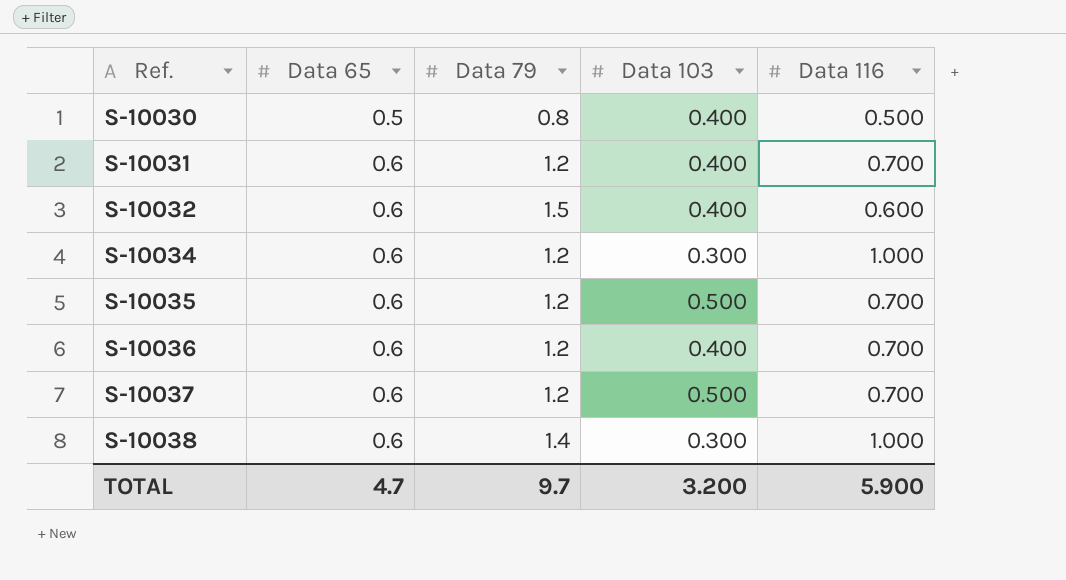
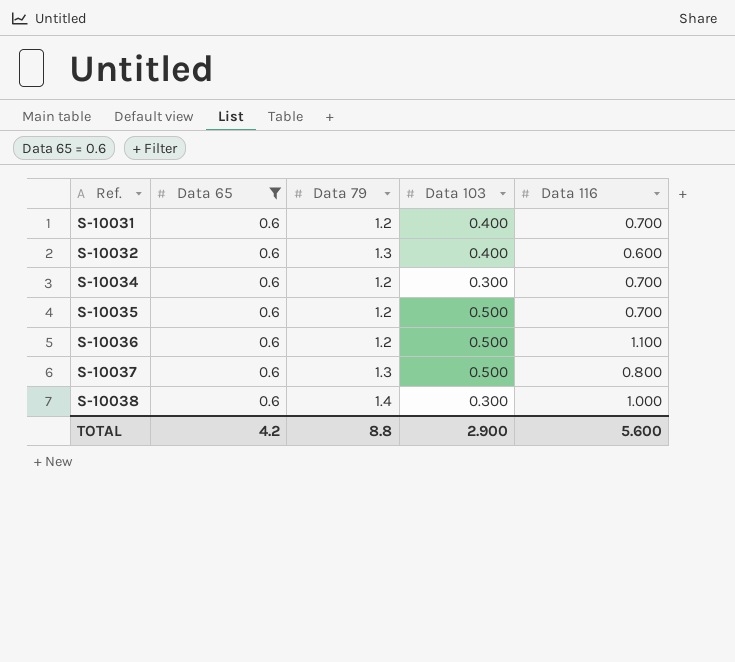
filter: none -> Data 65 = 0.6
S-10032 | Data 79: 1.5 -> 1.3
S-10034 | Data 116: 1.000 -> 0.700
S-10036 | Data 103: 0.400 -> 0.500
S-10036 | Data 116: 0.700 -> 1.100
S-10037 | Data 79: 1.2 -> 1.3
S-10037 | Data 116: 0.700 -> 0.800
TOTAL | Data 65: 4.7 -> 4.2
TOTAL | Data 79: 9.7 -> 8.8
TOTAL | Data 103: 3.200 -> 2.900
TOTAL | Data 116: 5.900 -> 5.600

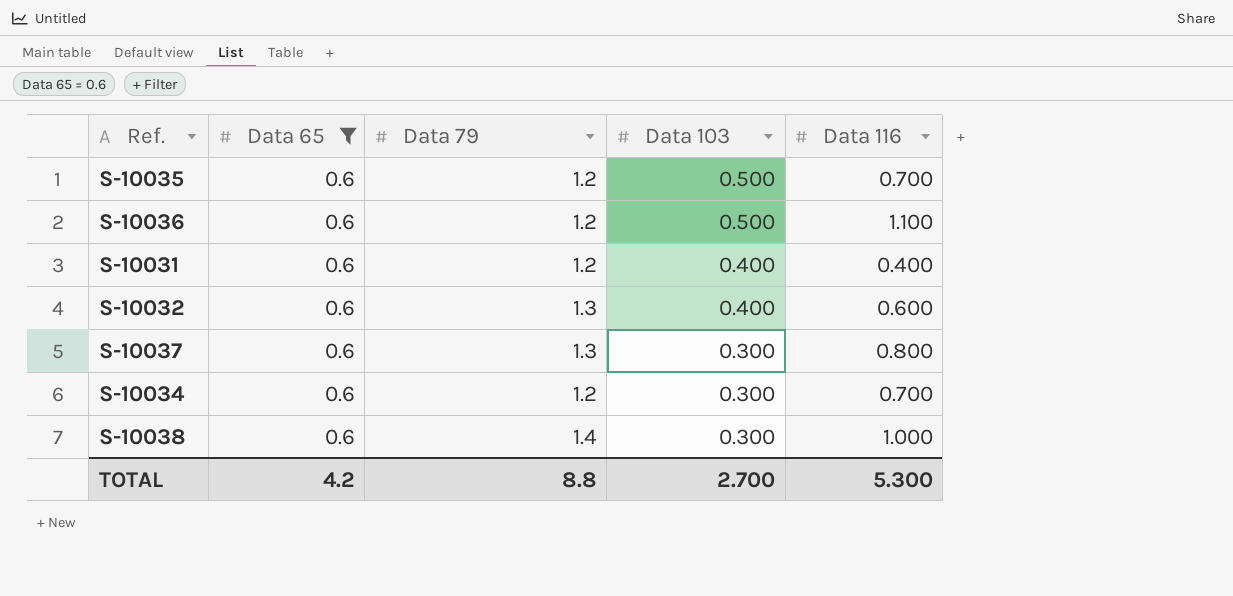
row order: Ref. ascending -> Data 103 descending
S-10031 | Data 116: 0.700 -> 0.400
S-10037 | Data 103: 0.500 -> 0.300
TOTAL | Data 103: 2.900 -> 2.700
TOTAL | Data 116: 5.600 -> 5.300

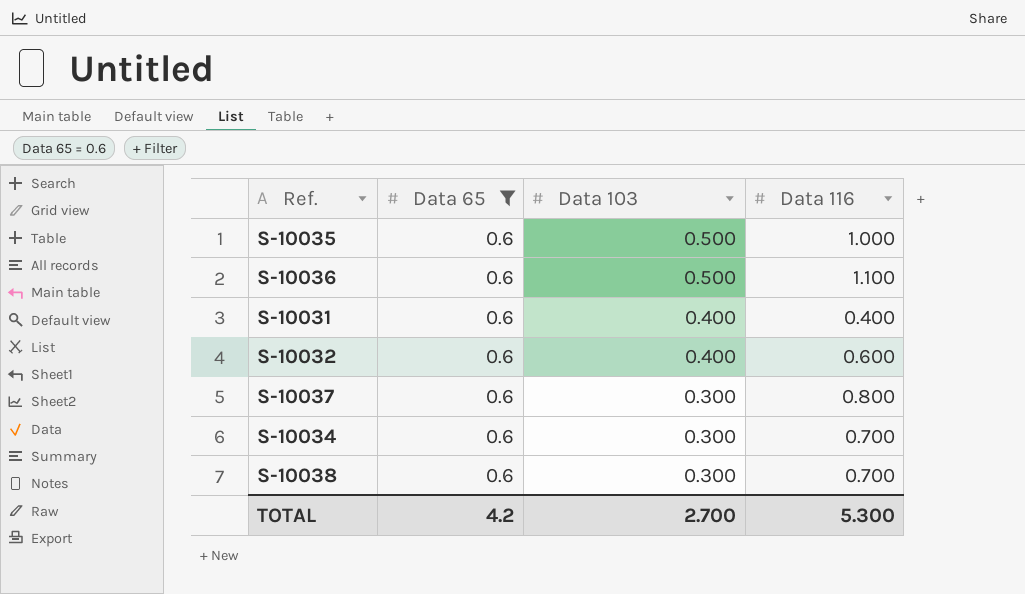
column Data 79 | position: 3 -> none
S-10035 | Data 116: 0.700 -> 1.000
S-10038 | Data 116: 1.000 -> 0.700

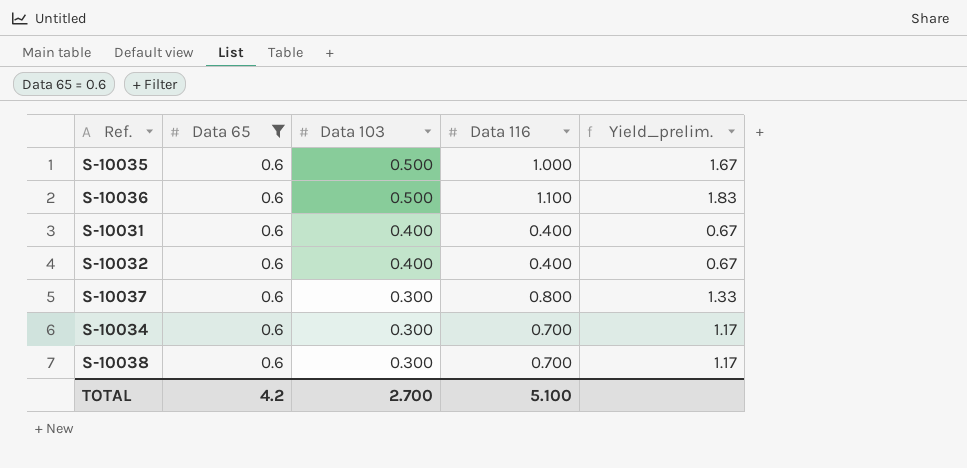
column Yield_prelim. | formula: none -> [Data 116] / [Data 65]
S-10032 | Data 116: 0.600 -> 0.400
TOTAL | Data 116: 5.300 -> 5.100

